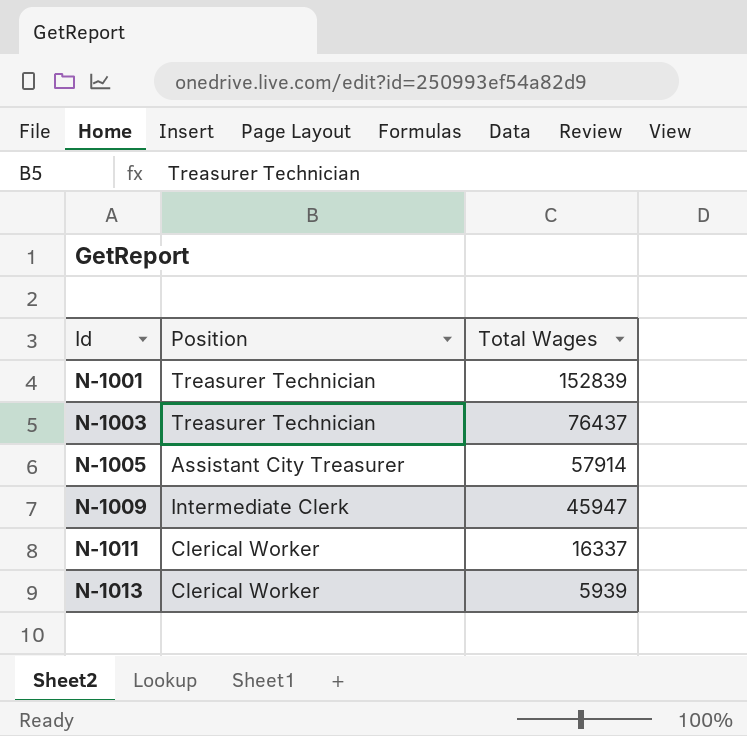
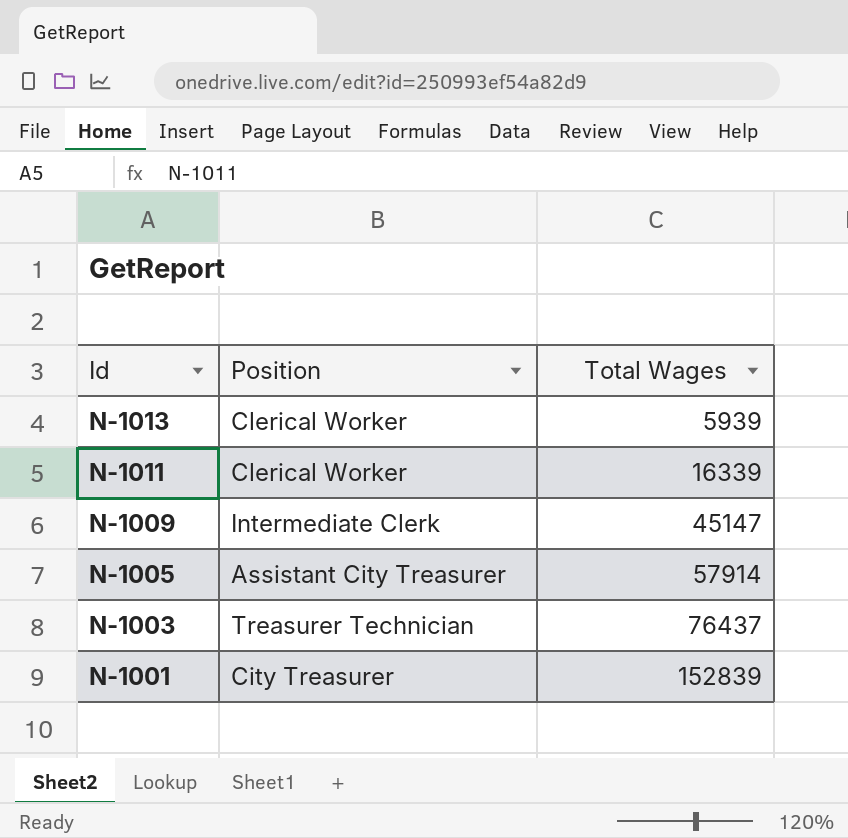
row order: Id ascending -> Id descending
N-1011 | Total Wages: 16337 -> 16339
N-1009 | Total Wages: 45947 -> 45147
N-1001 | Position: Treasurer Technician -> City Treasurer

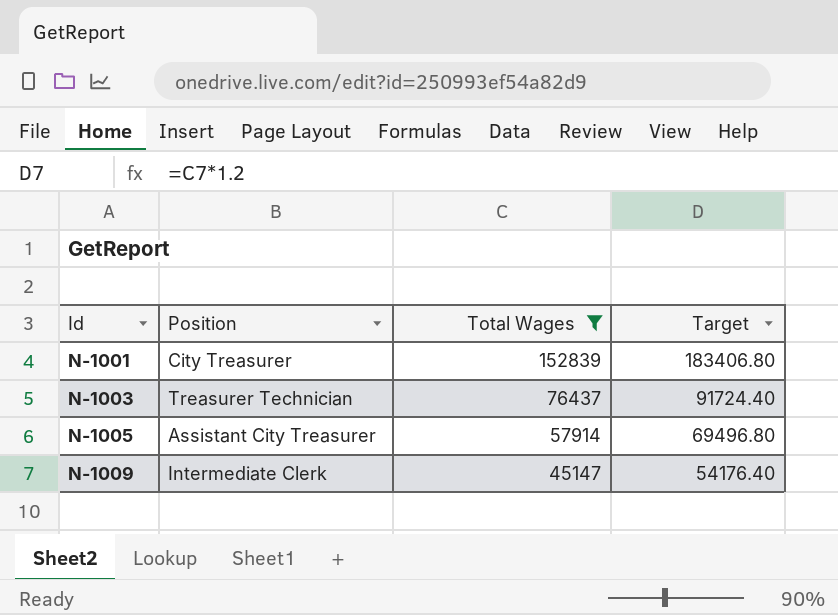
filter: none -> Total Wages >= 45147
row order: Id descending -> Id ascending
column Target | formula: none -> [Total Wages] * 1.2

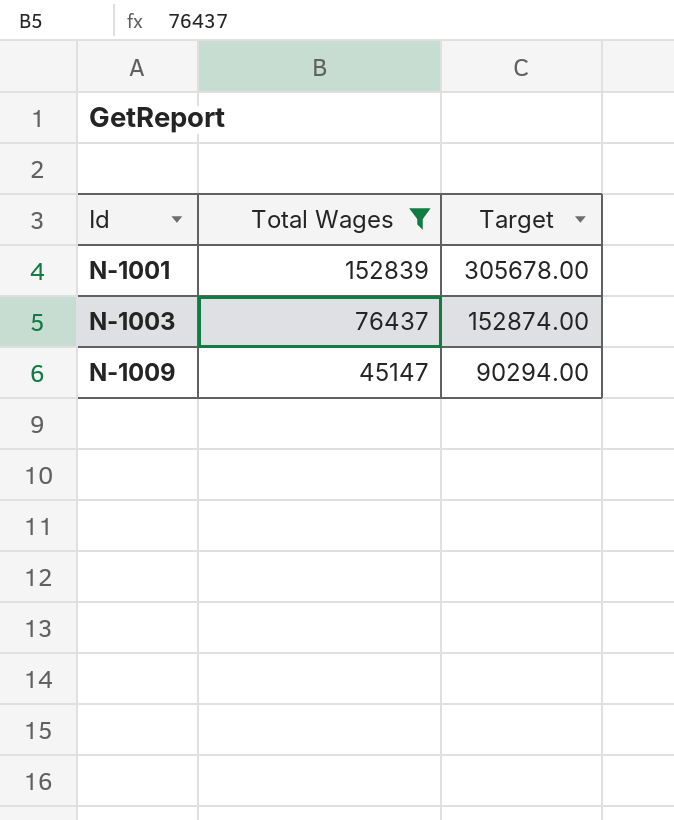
column Position | position: 2 -> none
column Target | formula: [Total Wages] * 1.2 -> [Total Wages] * 2
row N-1005: Assistant City Treasurer | 57914 | 69496.80 -> none

